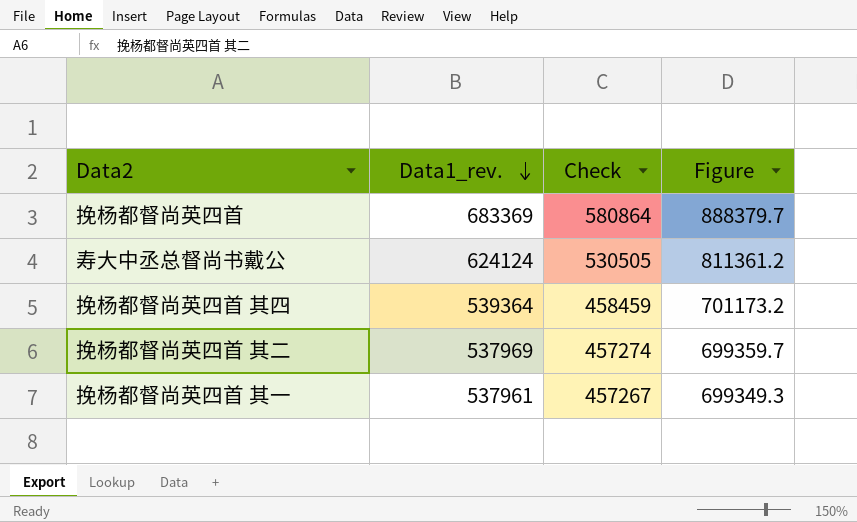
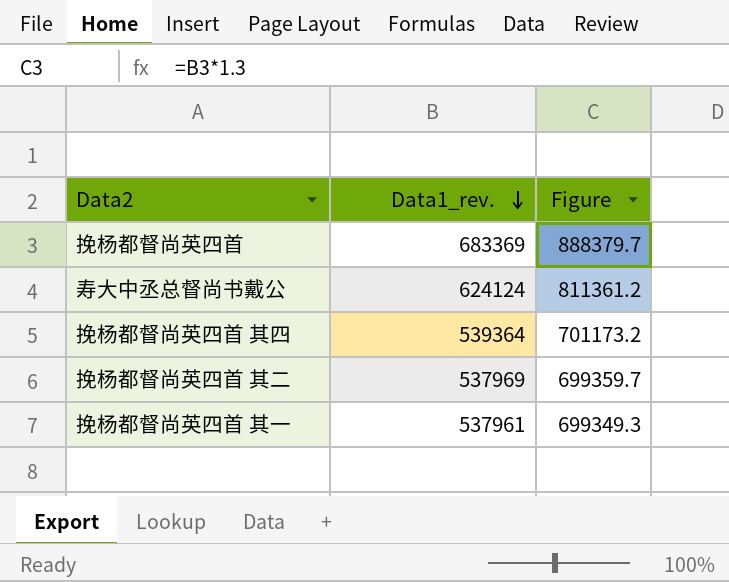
column Check | formula: [Data1_rev.] * 0.85 -> none

